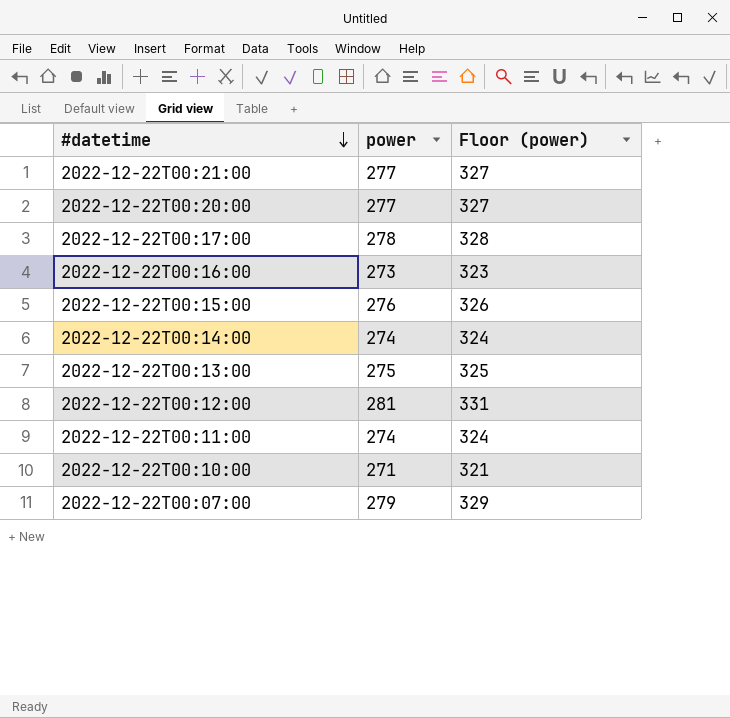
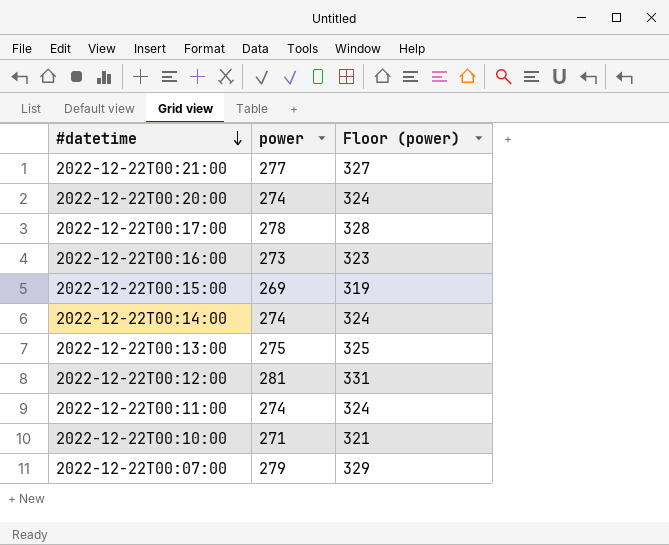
2022-12-22T00:20:00 | power: 277 -> 274
2022-12-22T00:20:00 | Floor (power): 327 -> 324
2022-12-22T00:15:00 | power: 276 -> 269
2022-12-22T00:15:00 | Floor (power): 326 -> 319

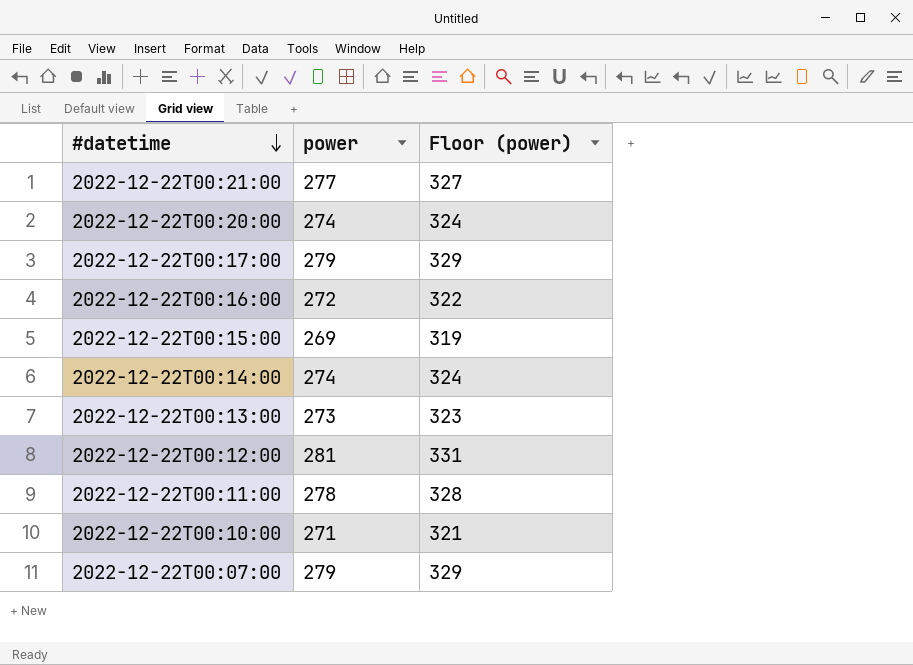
2022-12-22T00:17:00 | power: 278 -> 279
2022-12-22T00:17:00 | Floor (power): 328 -> 329
2022-12-22T00:16:00 | power: 273 -> 272
2022-12-22T00:16:00 | Floor (power): 323 -> 322
2022-12-22T00:13:00 | power: 275 -> 273
2022-12-22T00:13:00 | Floor (power): 325 -> 323
2022-12-22T00:11:00 | power: 274 -> 278
2022-12-22T00:11:00 | Floor (power): 324 -> 328

